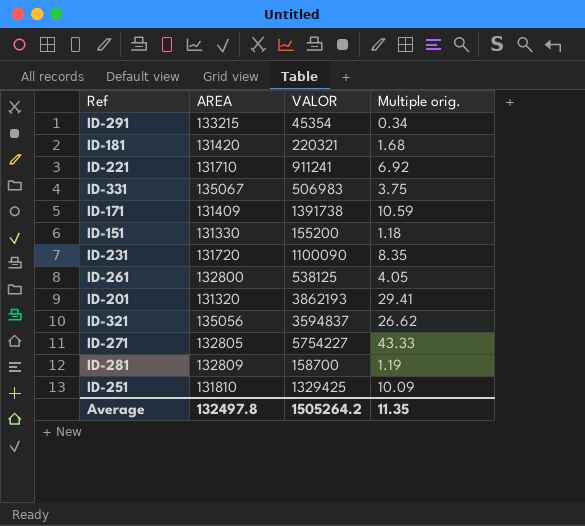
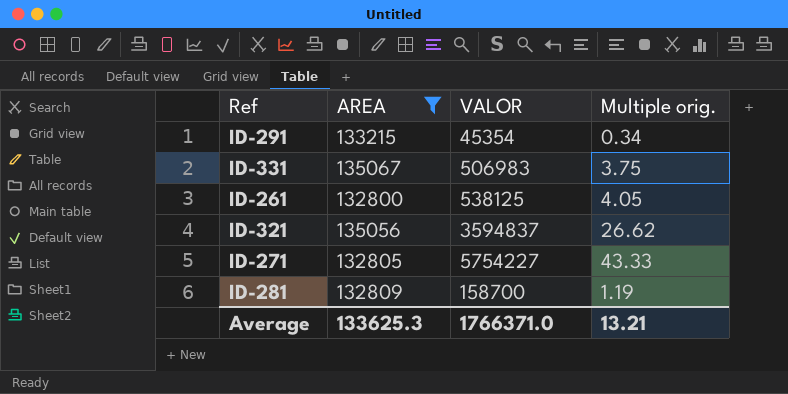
filter: none -> AREA >= 132800
Average | AREA: 132497.8 -> 133625.3
Average | VALOR: 1505264.2 -> 1766371.0
Average | Multiple orig.: 11.35 -> 13.21

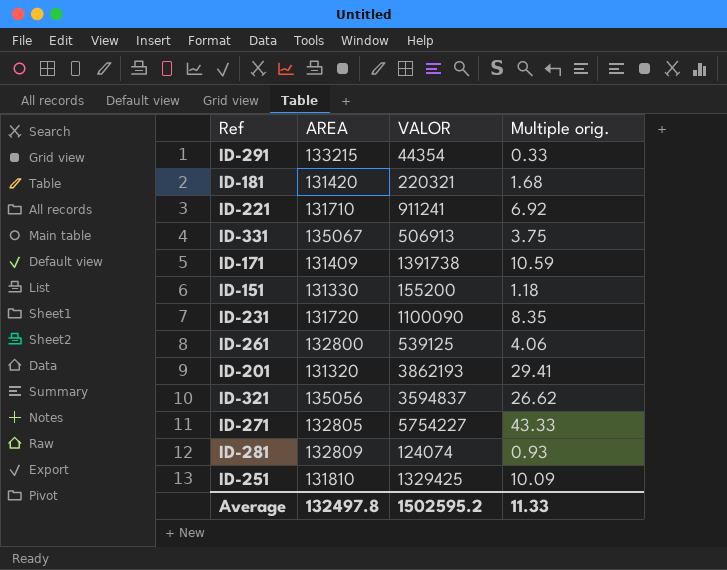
filter: AREA >= 132800 -> none
ID-291 | VALOR: 45354 -> 44354
ID-291 | Multiple orig.: 0.34 -> 0.33
ID-331 | VALOR: 506983 -> 506913
ID-261 | VALOR: 538125 -> 539125
ID-261 | Multiple orig.: 4.05 -> 4.06
ID-281 | VALOR: 158700 -> 124074
ID-281 | Multiple orig.: 1.19 -> 0.93
Average | AREA: 133625.3 -> 132497.8
Average | VALOR: 1766371.0 -> 1502595.2
Average | Multiple orig.: 13.21 -> 11.33

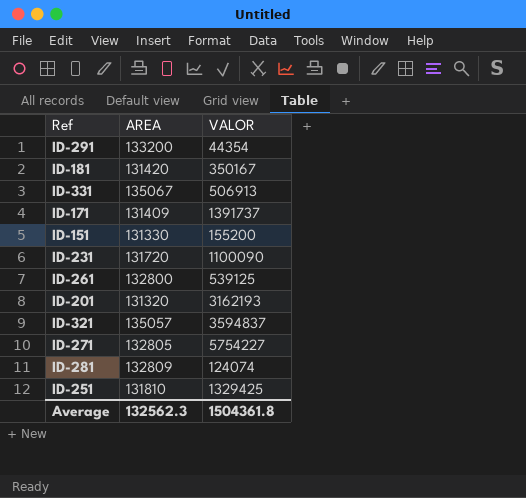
column Multiple orig. | formula: [VALOR] / [AREA] -> none
row ID-221: 131710 | 911241 | 6.92 -> none
ID-291 | AREA: 133215 -> 133200
ID-181 | VALOR: 220321 -> 350167
ID-171 | VALOR: 1391738 -> 1391737
ID-201 | VALOR: 3862193 -> 3162193
ID-321 | AREA: 135056 -> 135057
Average | AREA: 132497.8 -> 132562.3
Average | VALOR: 1502595.2 -> 1504361.8

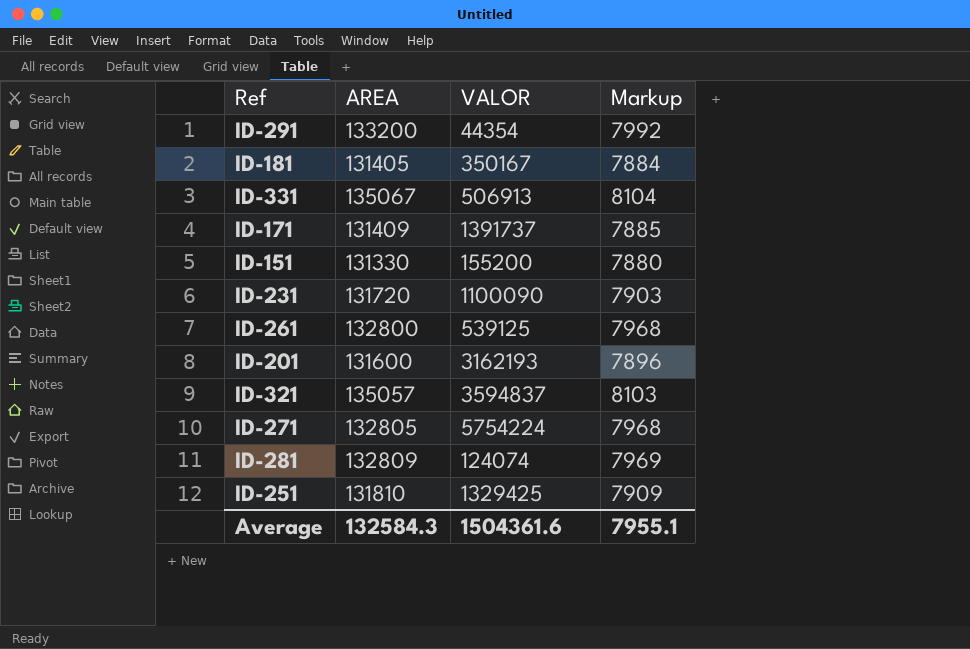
column Markup | formula: none -> [AREA] * 0.06
ID-181 | AREA: 131420 -> 131405
ID-201 | AREA: 131320 -> 131600
ID-271 | VALOR: 5754227 -> 5754224
Average | AREA: 132562.3 -> 132584.3
Average | VALOR: 1504361.8 -> 1504361.6

